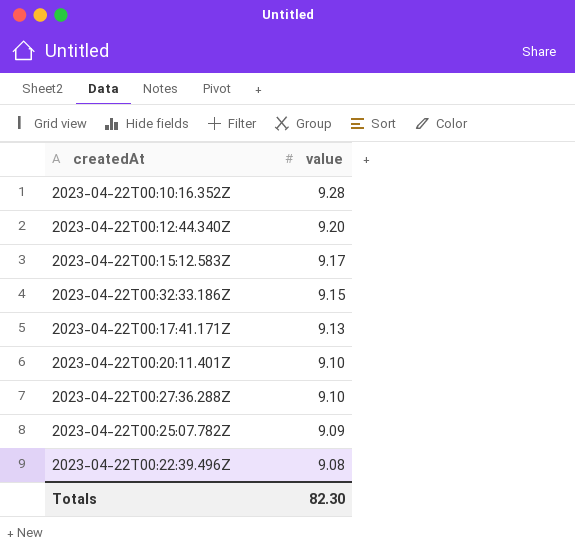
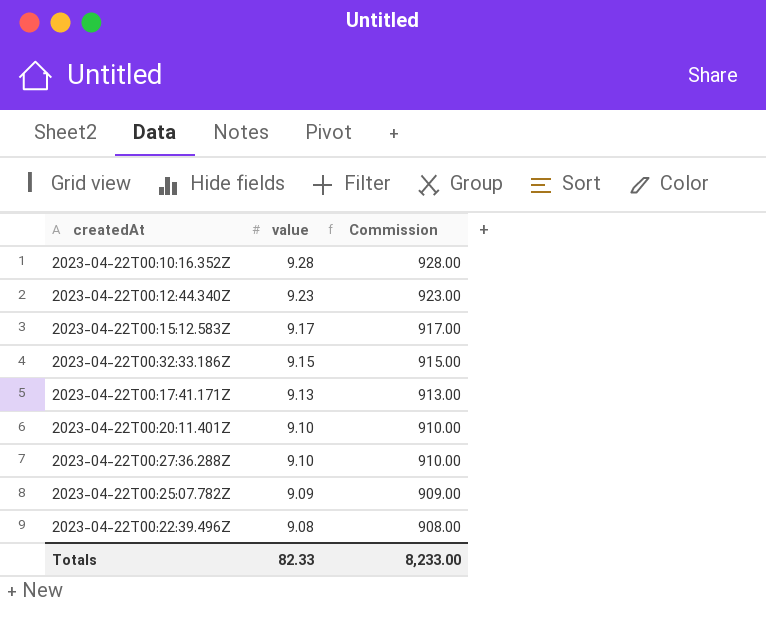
column Commission | formula: none -> [value] * 100
2023-04-22T00:12:44.340Z | value: 9.20 -> 9.23
Totals | value: 82.30 -> 82.33

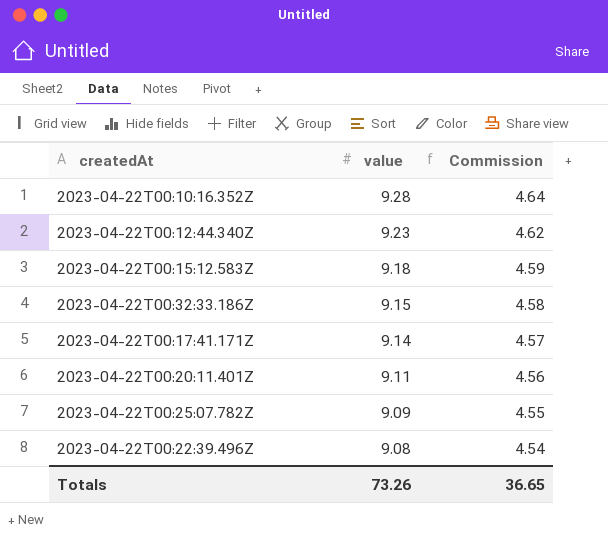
column Commission | formula: [value] * 100 -> [value] * 0.5
row 2023-04-22T00:27:36.288Z: 9.10 | 910.00 -> none
2023-04-22T00:15:12.583Z | value: 9.17 -> 9.18
2023-04-22T00:17:41.171Z | value: 9.13 -> 9.14
2023-04-22T00:20:11.401Z | value: 9.10 -> 9.11
Totals | value: 82.33 -> 73.26
Totals | Commission: 8,233.00 -> 36.65

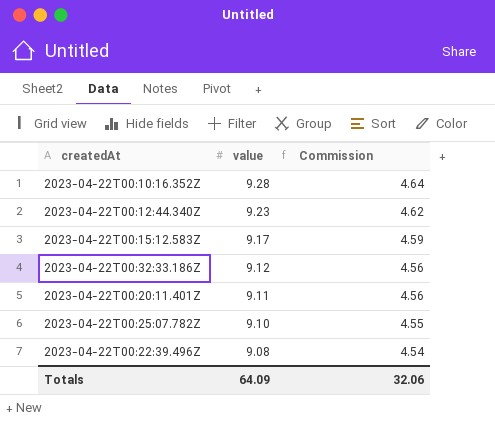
row 2023-04-22T00:17:41.171Z: 9.14 | 4.57 -> none
2023-04-22T00:15:12.583Z | value: 9.18 -> 9.17
2023-04-22T00:32:33.186Z | value: 9.15 -> 9.12
2023-04-22T00:32:33.186Z | Commission: 4.58 -> 4.56
2023-04-22T00:25:07.782Z | value: 9.09 -> 9.10
Totals | value: 73.26 -> 64.09
Totals | Commission: 36.65 -> 32.06

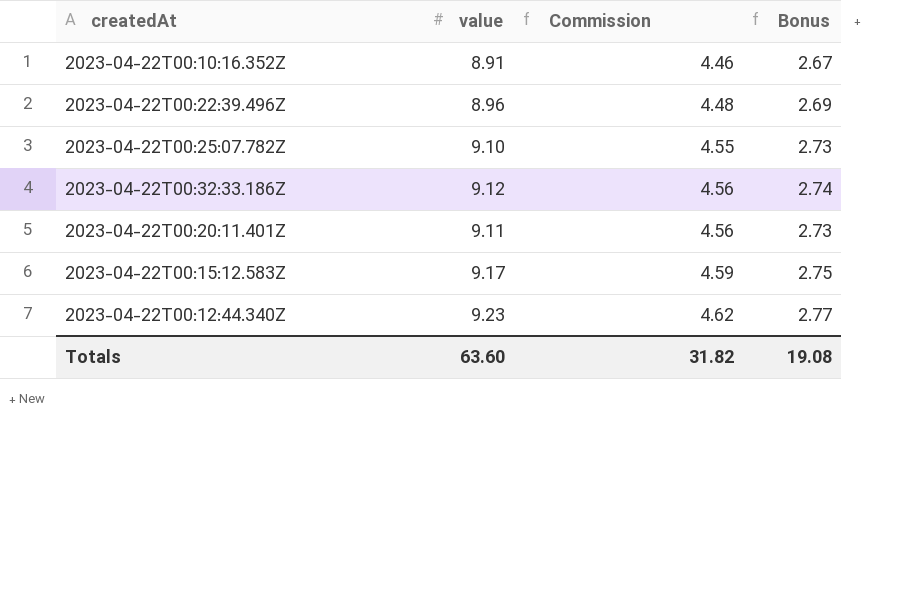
row order: value descending -> Commission ascending
column Bonus | formula: none -> [value] * 0.3
2023-04-22T00:10:16.352Z | value: 9.28 -> 8.91
2023-04-22T00:10:16.352Z | Commission: 4.64 -> 4.46
2023-04-22T00:22:39.496Z | value: 9.08 -> 8.96
2023-04-22T00:22:39.496Z | Commission: 4.54 -> 4.48
Totals | value: 64.09 -> 63.60
Totals | Commission: 32.06 -> 31.82

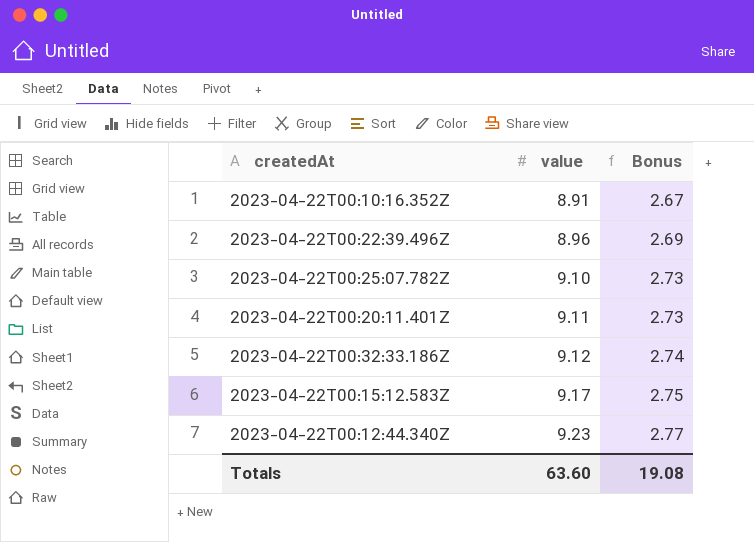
row order: Commission ascending -> value ascending
column Commission | formula: [value] * 0.5 -> none

